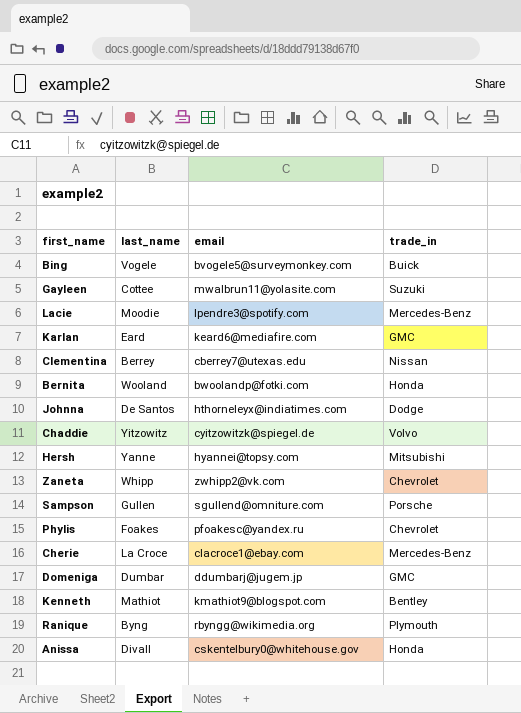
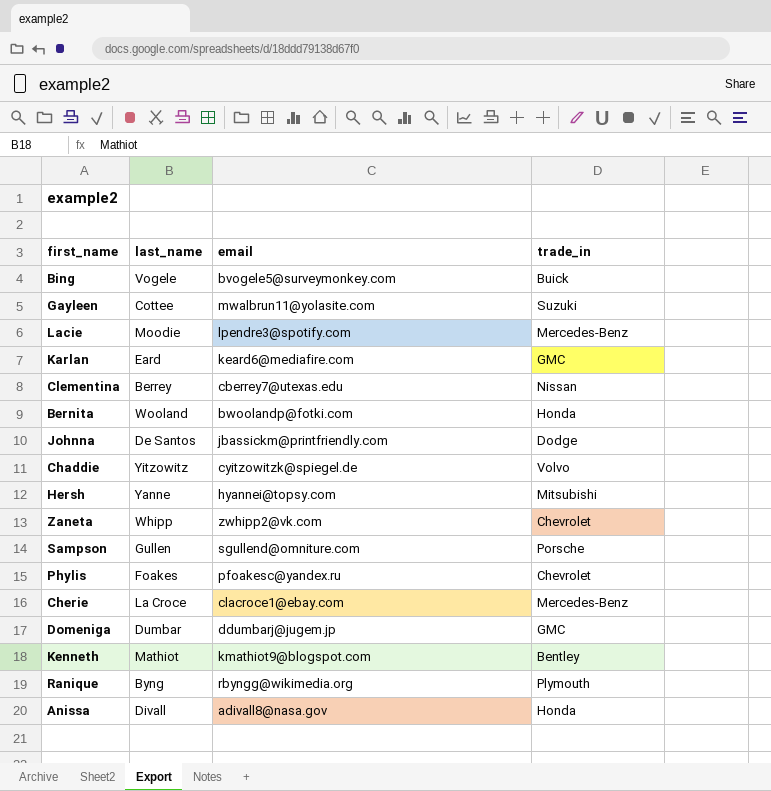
Johnna | email: hthorneleyx@indiatimes.com -> jbassickm@printfriendly.com
Anissa | email: cskentelbury0@whitehouse.gov -> adivall8@nasa.gov

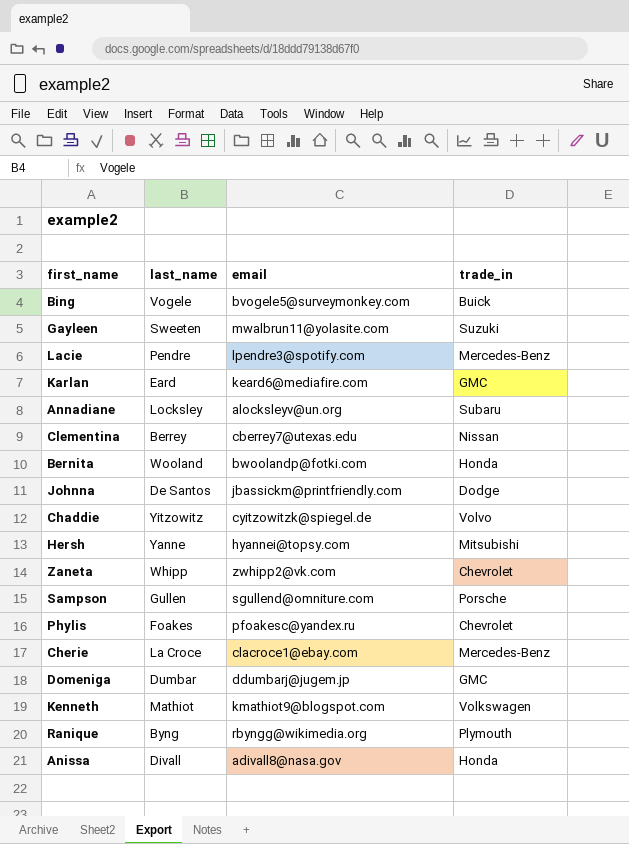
Gayleen | last_name: Cottee -> Sweeten
Lacie | last_name: Moodie -> Pendre
row Annadiane: none -> Locksley | alocksleyv@un.org | Subaru
Kenneth | trade_in: Bentley -> Volkswagen

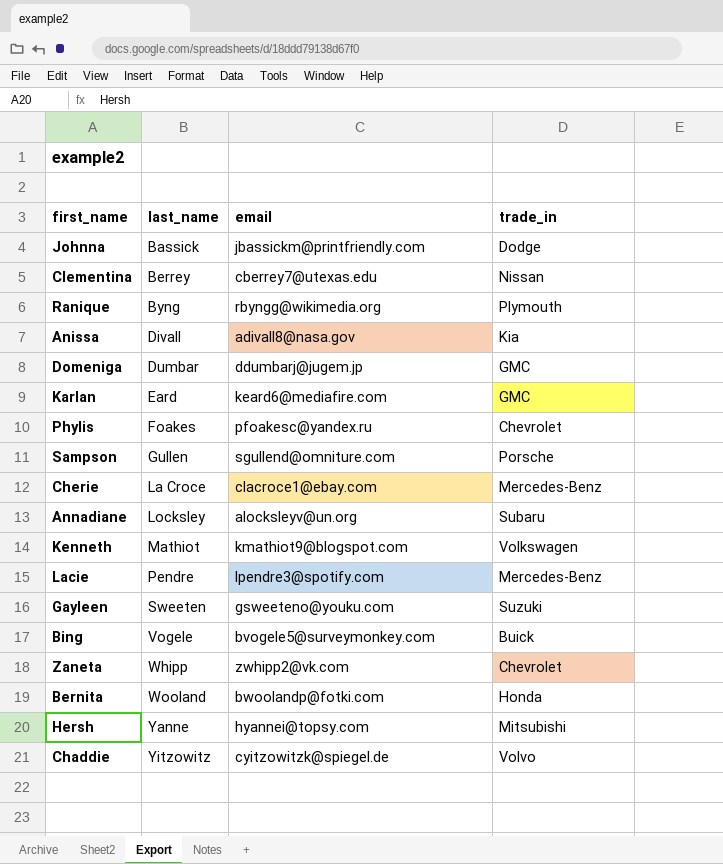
row order: none -> last_name ascending
Johnna | last_name: De Santos -> Bassick
Anissa | trade_in: Honda -> Kia
Gayleen | email: mwalbrun11@yolasite.com -> gsweeteno@youku.com

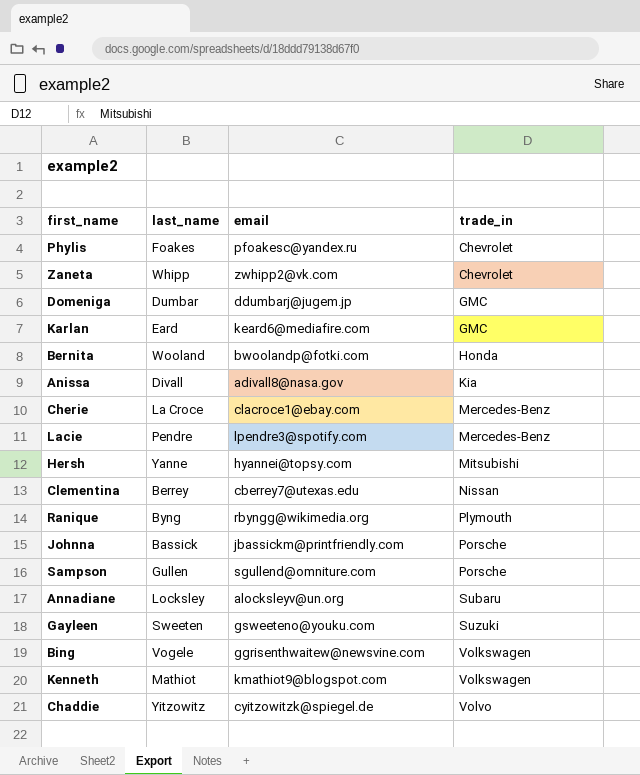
row order: last_name ascending -> trade_in ascending
Johnna | trade_in: Dodge -> Porsche
Bing | email: bvogele5@surveymonkey.com -> ggrisenthwaitew@newsvine.com
Bing | trade_in: Buick -> Volkswagen

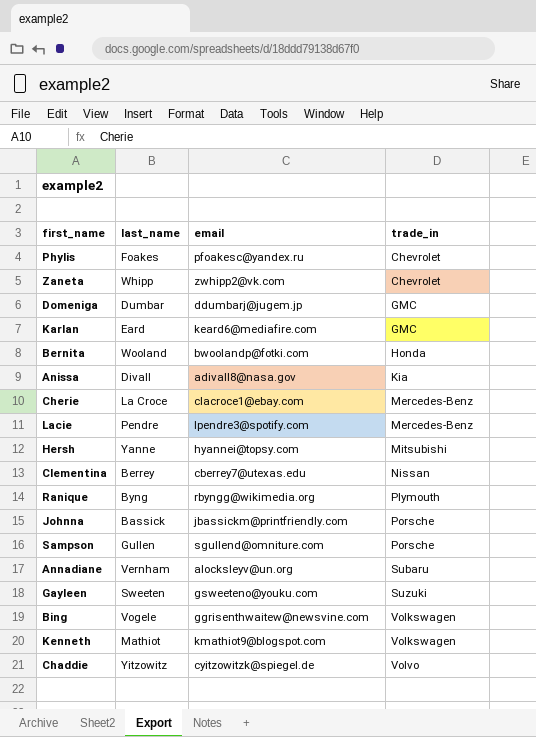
Annadiane | last_name: Locksley -> Vernham

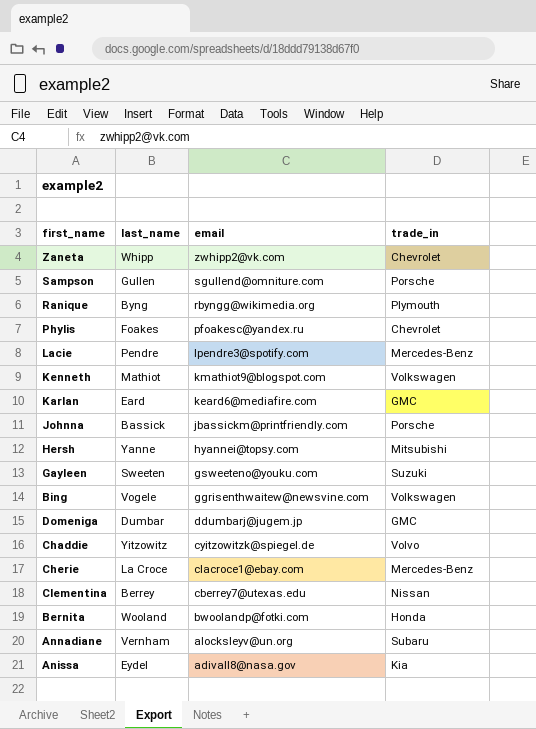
row order: trade_in ascending -> email descending
Anissa | last_name: Divall -> Eydel

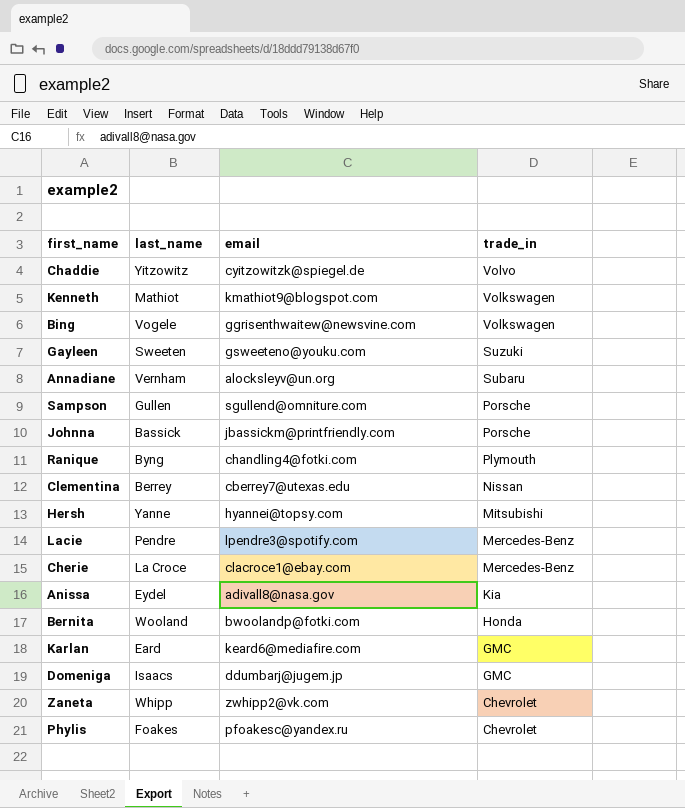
row order: email descending -> trade_in descending
Ranique | email: rbyngg@wikimedia.org -> chandling4@fotki.com
Domeniga | last_name: Dumbar -> Isaacs

